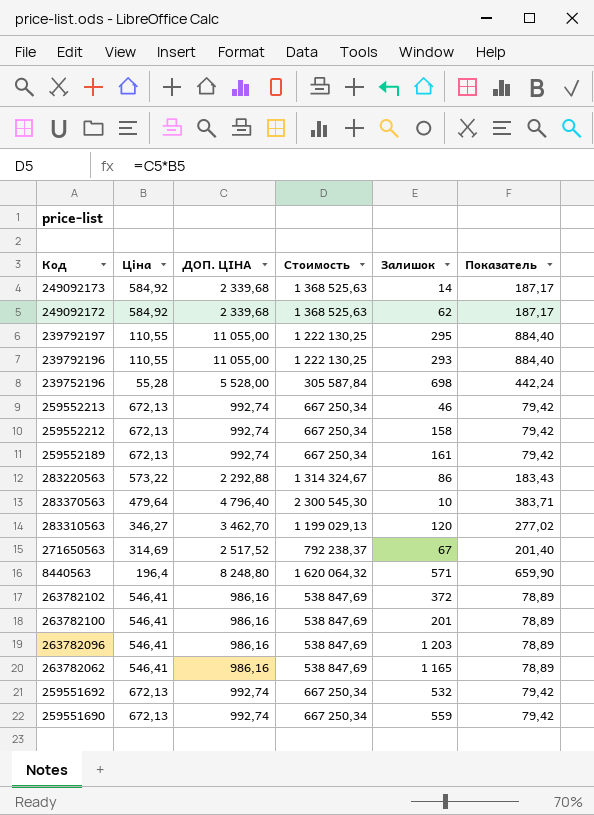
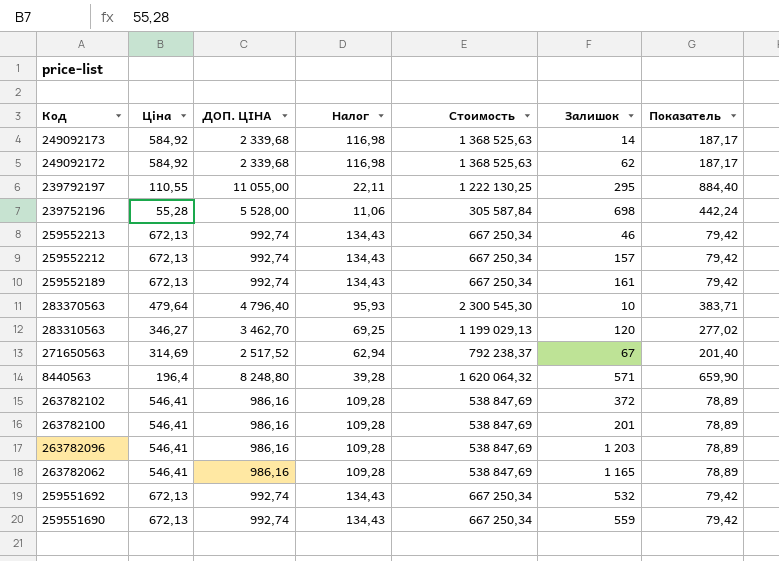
column Налог | formula: none -> [Ціна] * 0,2
row 239792196: 110,55 | 11 055,00 | 1 222 130,25 | 293 | 884,40 -> none
row 283220563: 573,22 | 2 292,88 | 1 314 324,67 | 86 | 183,43 -> none
259552212 | Залишок: 158 -> 157

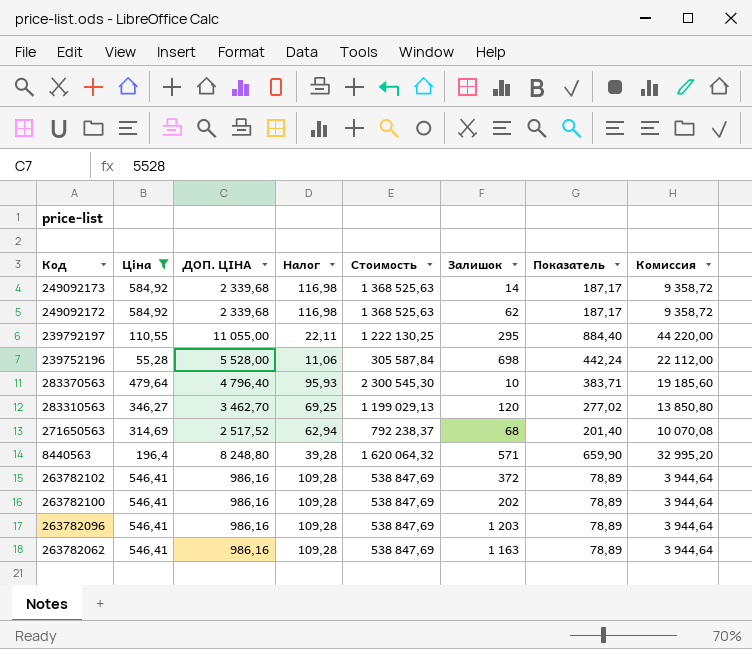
filter: none -> Ціна != 672,13
column Комиссия | formula: none -> [ДОП. ЦІНА] * 4
271650563 | Залишок: 67 -> 68
263782100 | Залишок: 201 -> 202
263782062 | Залишок: 1 165 -> 1 163

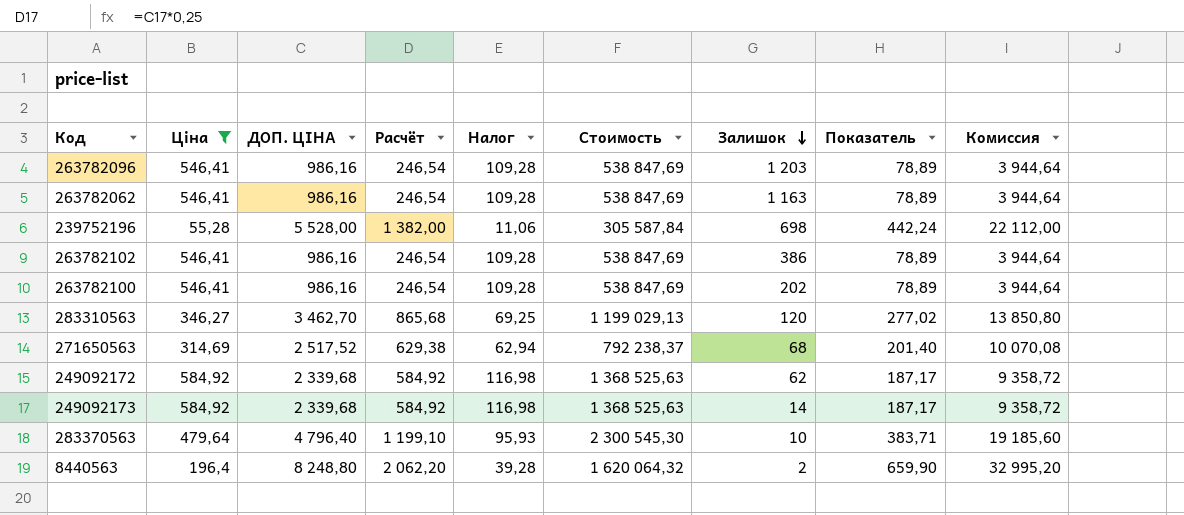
row order: none -> Залишок descending
column Расчёт | formula: none -> [ДОП. ЦІНА] * 0,25
row 239792197: 110,55 | 11 055,00 | 22,11 | 1 222 130,25 | 295 | 884,40 | 44 220,00 -> none
263782102 | Залишок: 372 -> 386
8440563 | Залишок: 571 -> 2

